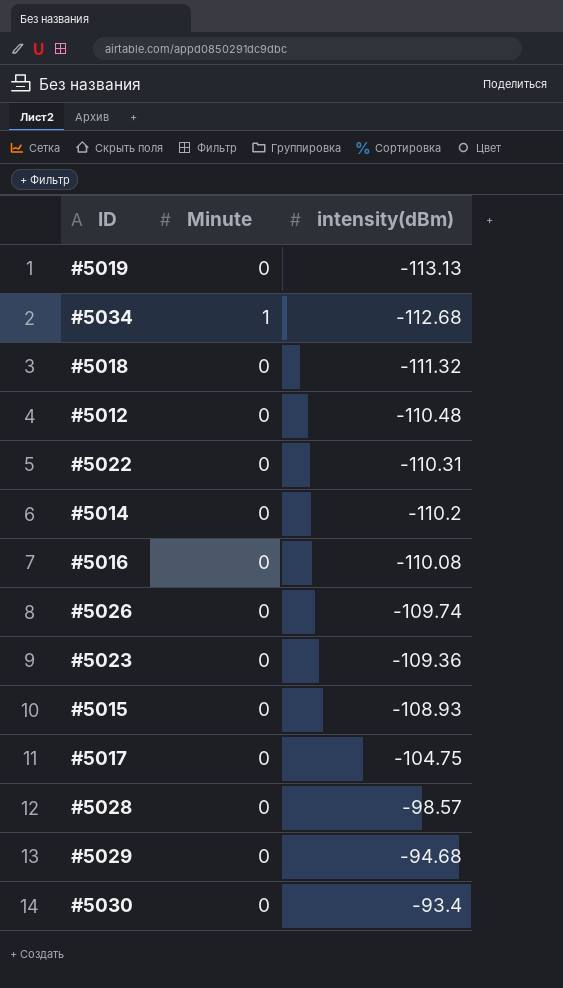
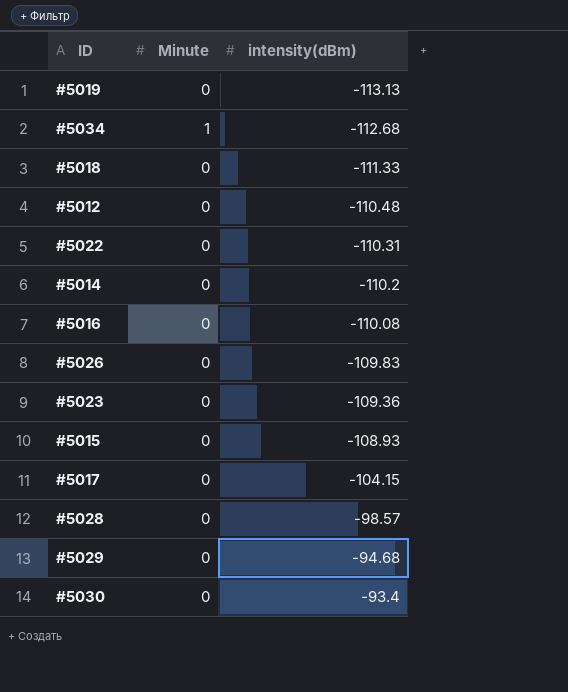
#5018 | intensity(dBm): -111.32 -> -111.33
#5026 | intensity(dBm): -109.74 -> -109.83
#5017 | intensity(dBm): -104.75 -> -104.15

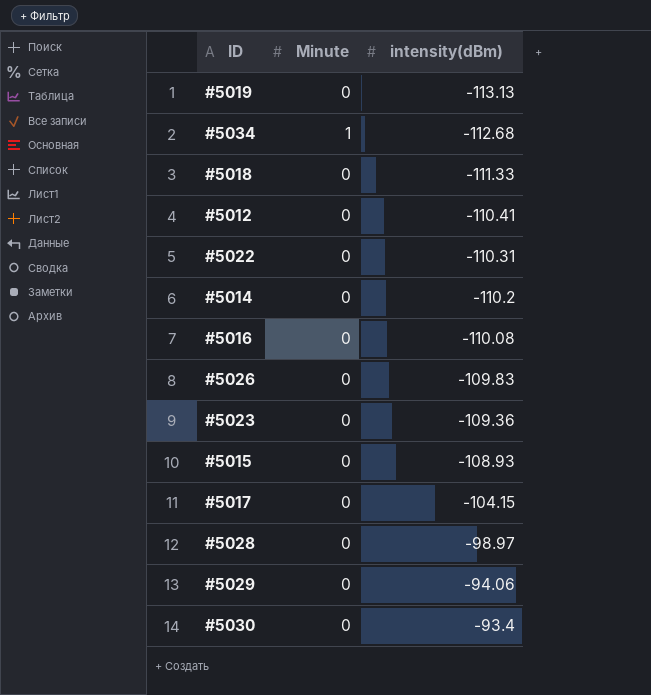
#5012 | intensity(dBm): -110.48 -> -110.41
#5028 | intensity(dBm): -98.57 -> -98.97
#5029 | intensity(dBm): -94.68 -> -94.06

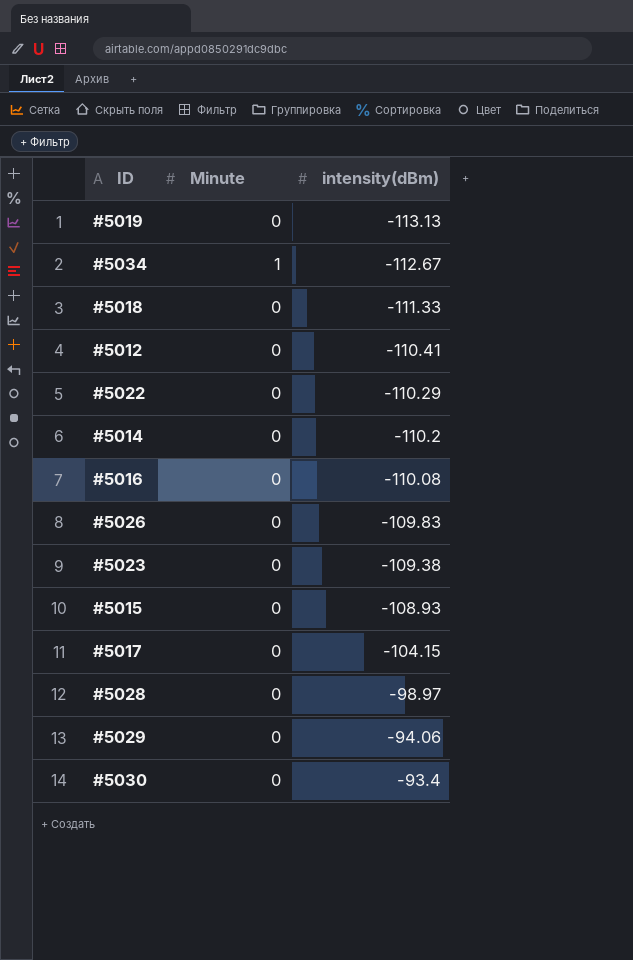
#5034 | intensity(dBm): -112.68 -> -112.67
#5022 | intensity(dBm): -110.31 -> -110.29
#5023 | intensity(dBm): -109.36 -> -109.38

